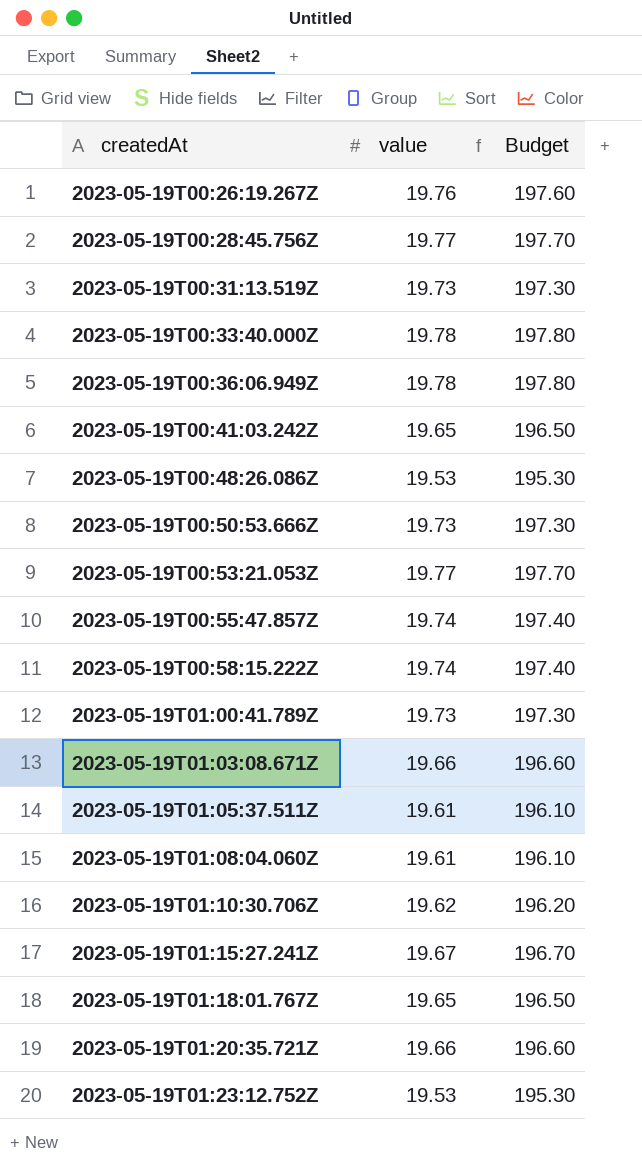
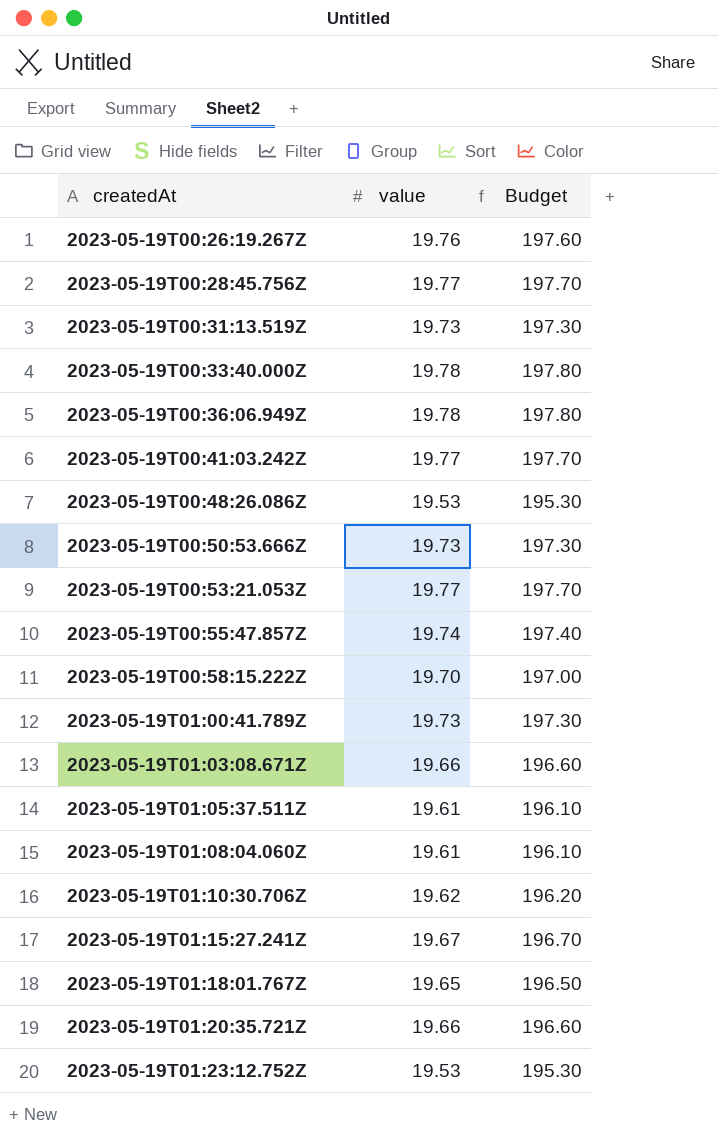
2023-05-19T00:41:03.242Z | value: 19.65 -> 19.77
2023-05-19T00:41:03.242Z | Budget: 196.50 -> 197.70
2023-05-19T00:58:15.222Z | value: 19.74 -> 19.70
2023-05-19T00:58:15.222Z | Budget: 197.40 -> 197.00

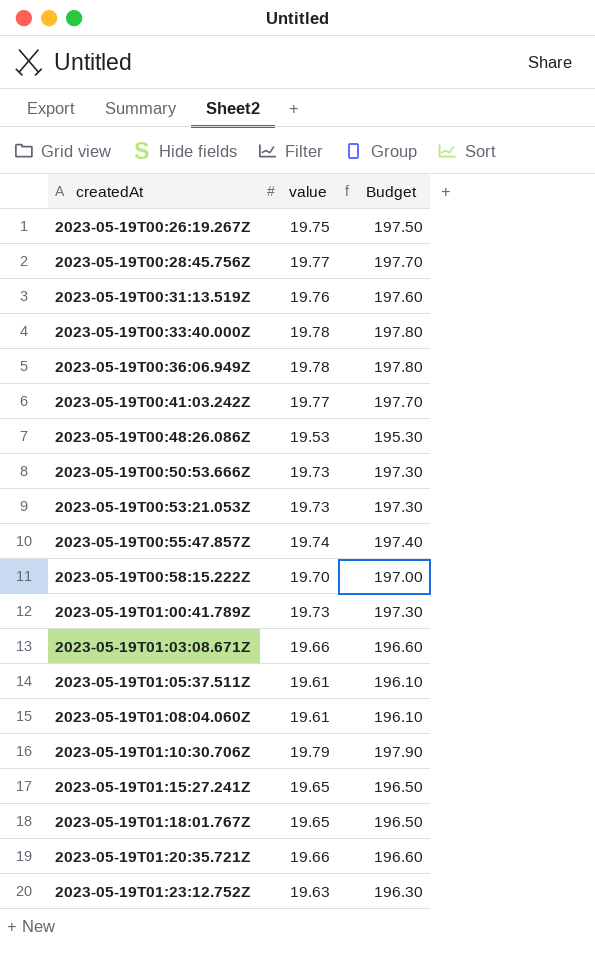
2023-05-19T00:26:19.267Z | value: 19.76 -> 19.75
2023-05-19T00:26:19.267Z | Budget: 197.60 -> 197.50
2023-05-19T00:31:13.519Z | value: 19.73 -> 19.76
2023-05-19T00:31:13.519Z | Budget: 197.30 -> 197.60
2023-05-19T00:53:21.053Z | value: 19.77 -> 19.73
2023-05-19T00:53:21.053Z | Budget: 197.70 -> 197.30
2023-05-19T01:10:30.706Z | value: 19.62 -> 19.79
2023-05-19T01:10:30.706Z | Budget: 196.20 -> 197.90
2023-05-19T01:15:27.241Z | value: 19.67 -> 19.65
2023-05-19T01:15:27.241Z | Budget: 196.70 -> 196.50
2023-05-19T01:23:12.752Z | value: 19.53 -> 19.63
2023-05-19T01:23:12.752Z | Budget: 195.30 -> 196.30

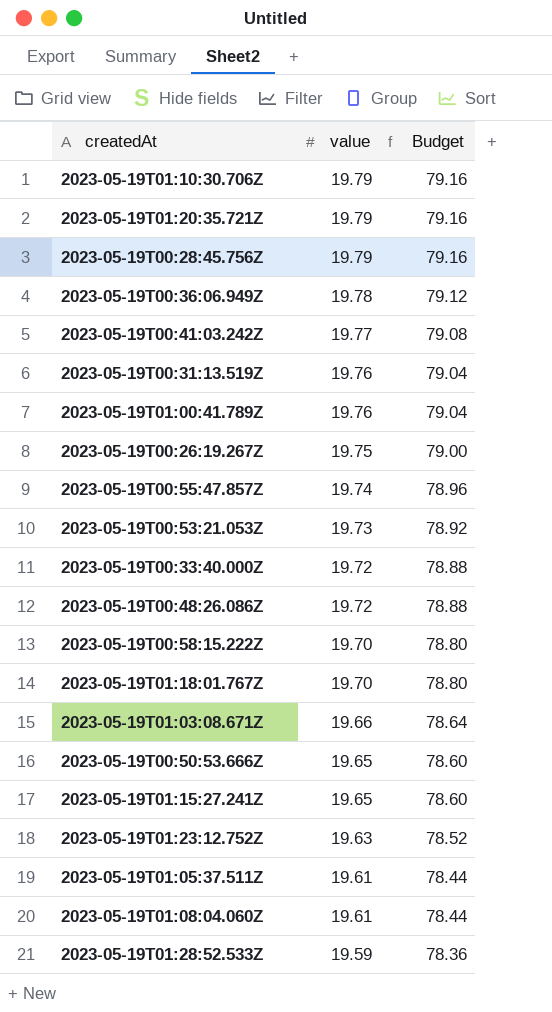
row order: createdAt ascending -> value descending
column Budget | formula: [value] * 10 -> [value] * 4
2023-05-19T01:20:35.721Z | value: 19.66 -> 19.79
2023-05-19T00:28:45.756Z | value: 19.77 -> 19.79
2023-05-19T01:00:41.789Z | value: 19.73 -> 19.76
2023-05-19T00:33:40.000Z | value: 19.78 -> 19.72
2023-05-19T00:48:26.086Z | value: 19.53 -> 19.72
2023-05-19T01:18:01.767Z | value: 19.65 -> 19.70
2023-05-19T00:50:53.666Z | value: 19.73 -> 19.65
row 2023-05-19T01:28:52.533Z: none -> 19.59 | 78.36

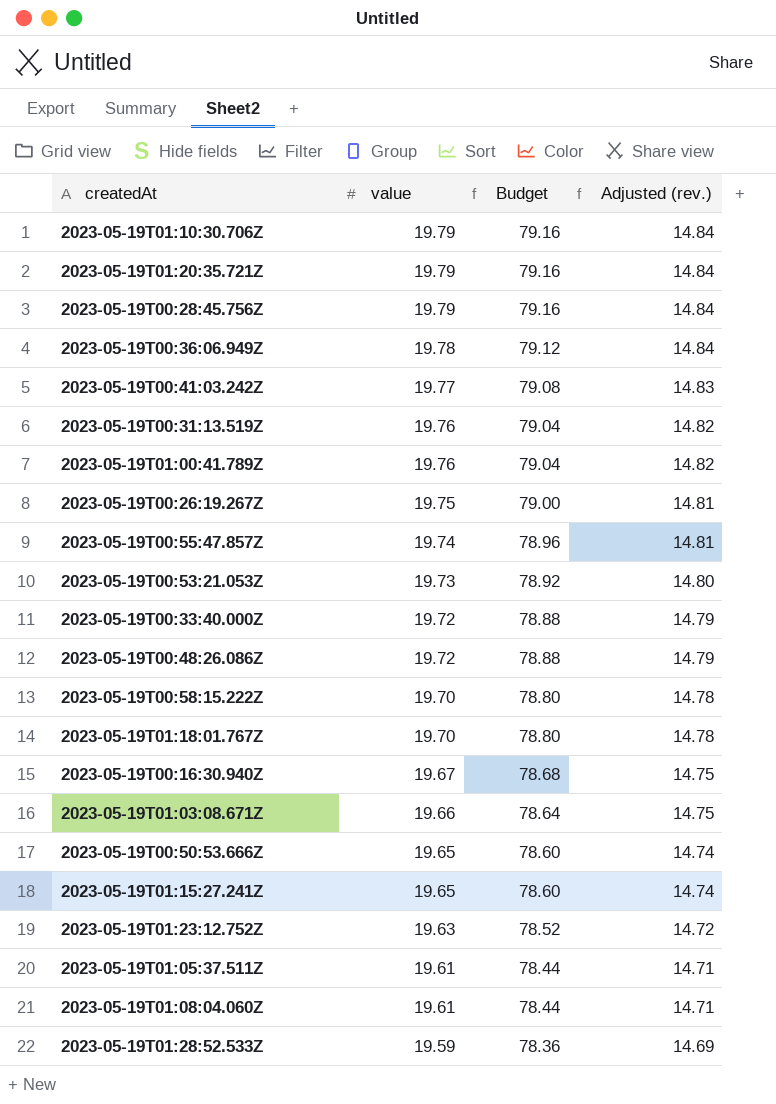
column Adjusted (rev.) | formula: none -> [value] * 0.75
row 2023-05-19T00:16:30.940Z: none -> 19.67 | 78.68 | 14.75

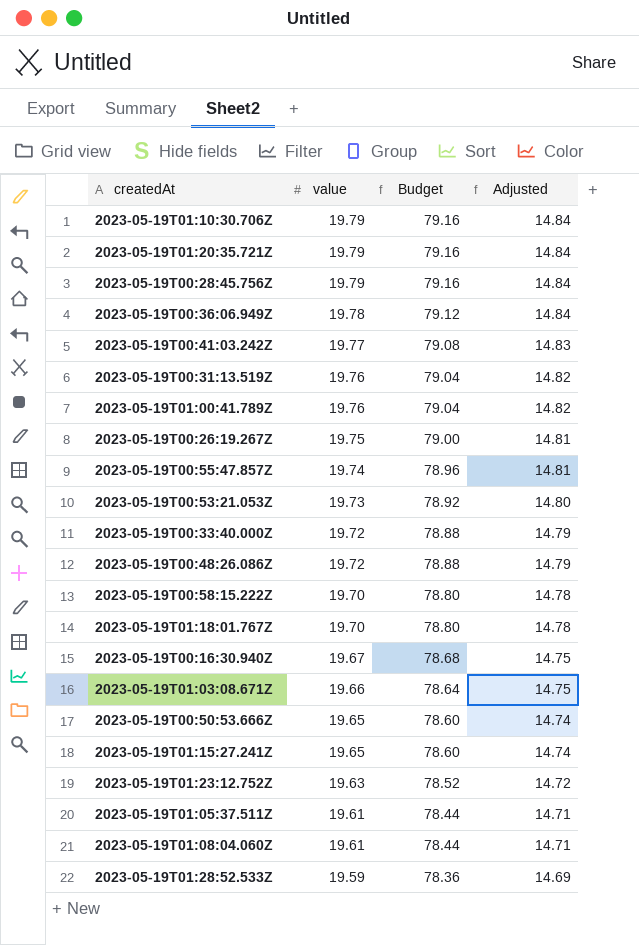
column name: Adjusted (rev.) -> Adjusted

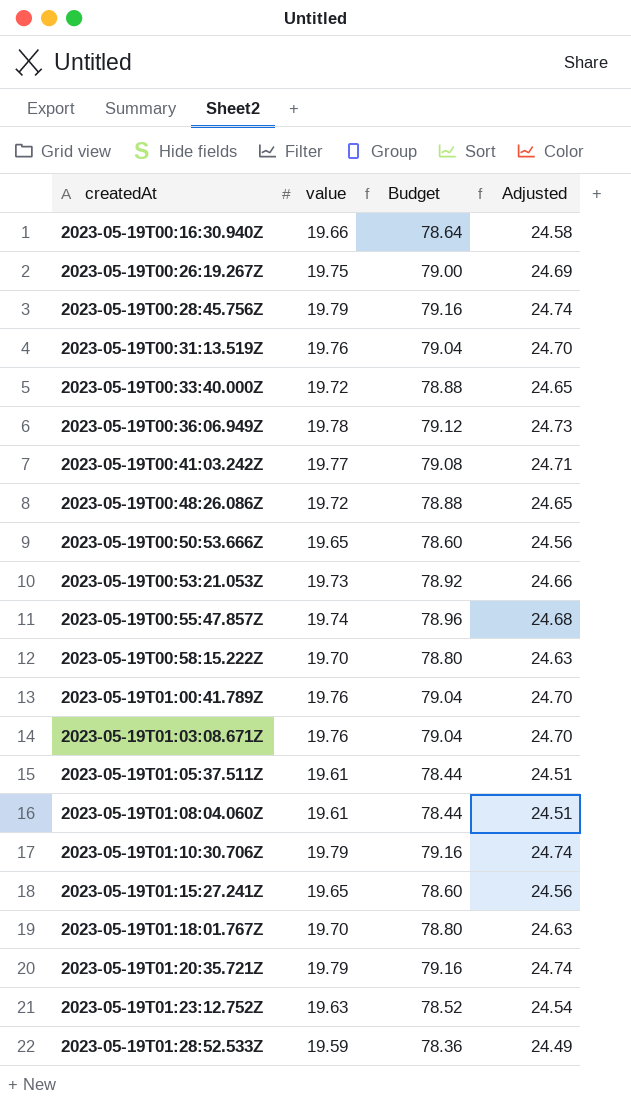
row order: value descending -> createdAt ascending
column Adjusted | formula: [value] * 0.75 -> [value] * 1.25
2023-05-19T00:16:30.940Z | value: 19.67 -> 19.66
2023-05-19T00:16:30.940Z | Budget: 78.68 -> 78.64
2023-05-19T01:03:08.671Z | value: 19.66 -> 19.76
2023-05-19T01:03:08.671Z | Budget: 78.64 -> 79.04

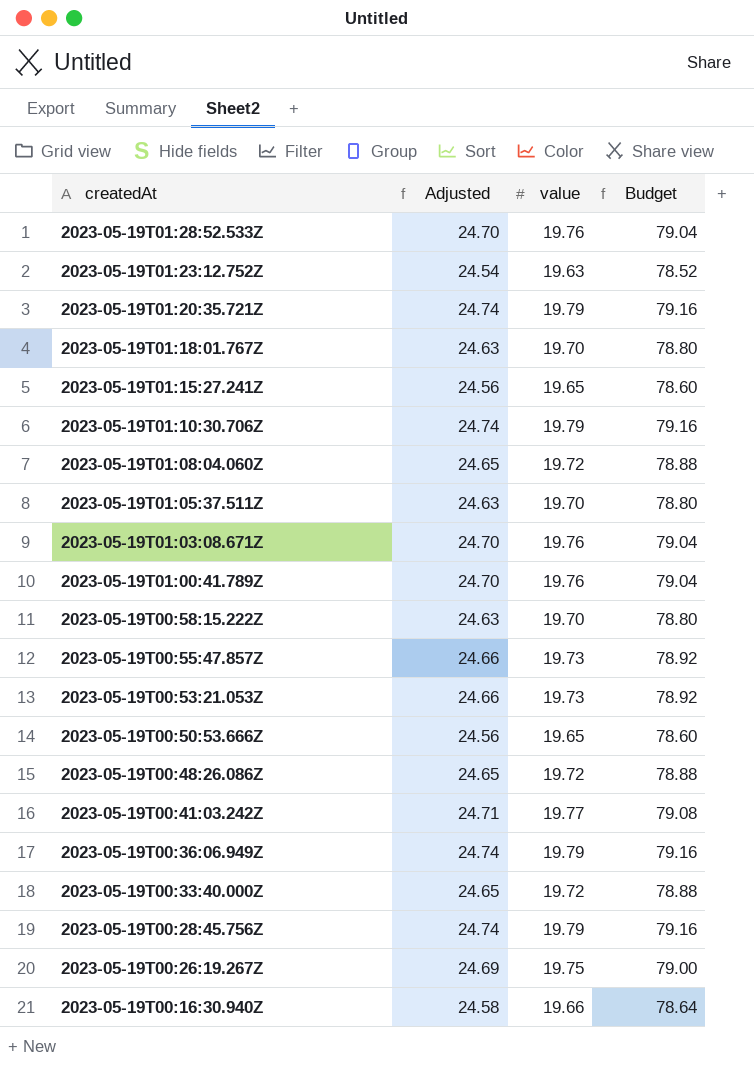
row order: createdAt ascending -> createdAt descending
column Adjusted | position: 4 -> 2
row 2023-05-19T00:31:13.519Z: 19.76 | 79.04 | 24.70 -> none
2023-05-19T01:28:52.533Z | Adjusted: 24.49 -> 24.70
2023-05-19T01:28:52.533Z | value: 19.59 -> 19.76
2023-05-19T01:28:52.533Z | Budget: 78.36 -> 79.04
2023-05-19T01:08:04.060Z | Adjusted: 24.51 -> 24.65
2023-05-19T01:08:04.060Z | value: 19.61 -> 19.72
2023-05-19T01:08:04.060Z | Budget: 78.44 -> 78.88
2023-05-19T01:05:37.511Z | Adjusted: 24.51 -> 24.63
2023-05-19T01:05:37.511Z | value: 19.61 -> 19.70
2023-05-19T01:05:37.511Z | Budget: 78.44 -> 78.80
2023-05-19T00:55:47.857Z | Adjusted: 24.68 -> 24.66
2023-05-19T00:55:47.857Z | value: 19.74 -> 19.73
2023-05-19T00:55:47.857Z | Budget: 78.96 -> 78.92
2023-05-19T00:36:06.949Z | Adjusted: 24.73 -> 24.74
2023-05-19T00:36:06.949Z | value: 19.78 -> 19.79
2023-05-19T00:36:06.949Z | Budget: 79.12 -> 79.16

